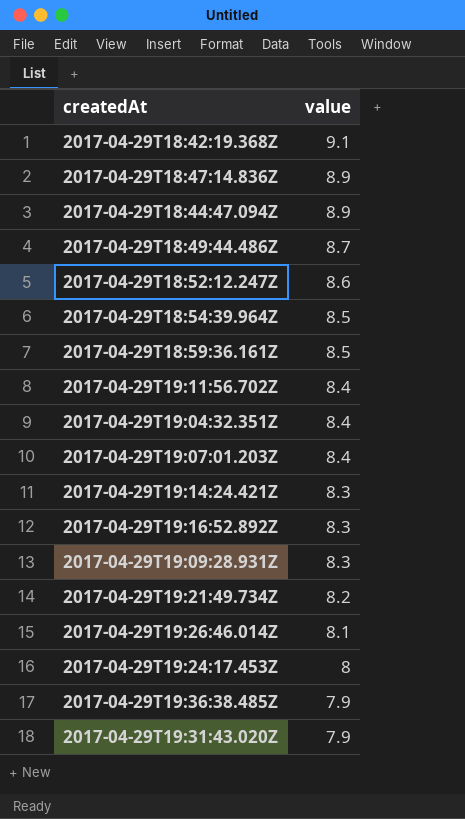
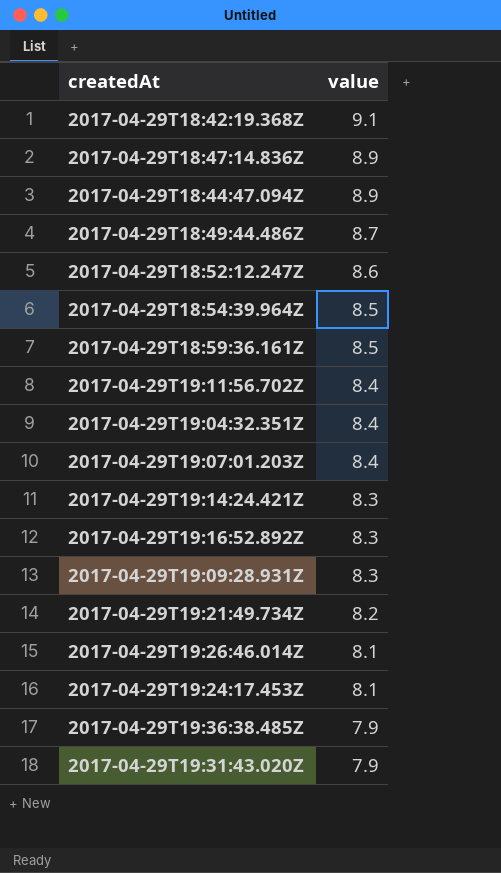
2017-04-29T19:24:17.453Z | value: 8 -> 8.1

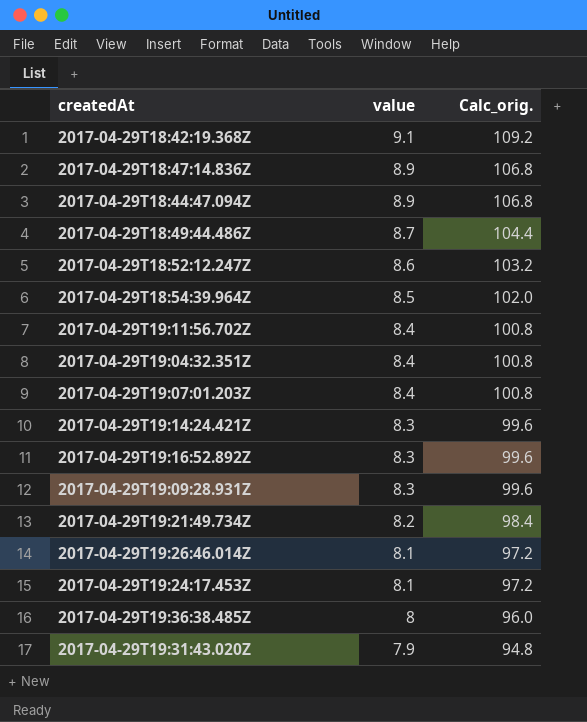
column Calc_orig. | formula: none -> [value] * 12
row 2017-04-29T18:59:36.161Z: 8.5 -> none
2017-04-29T19:36:38.485Z | value: 7.9 -> 8

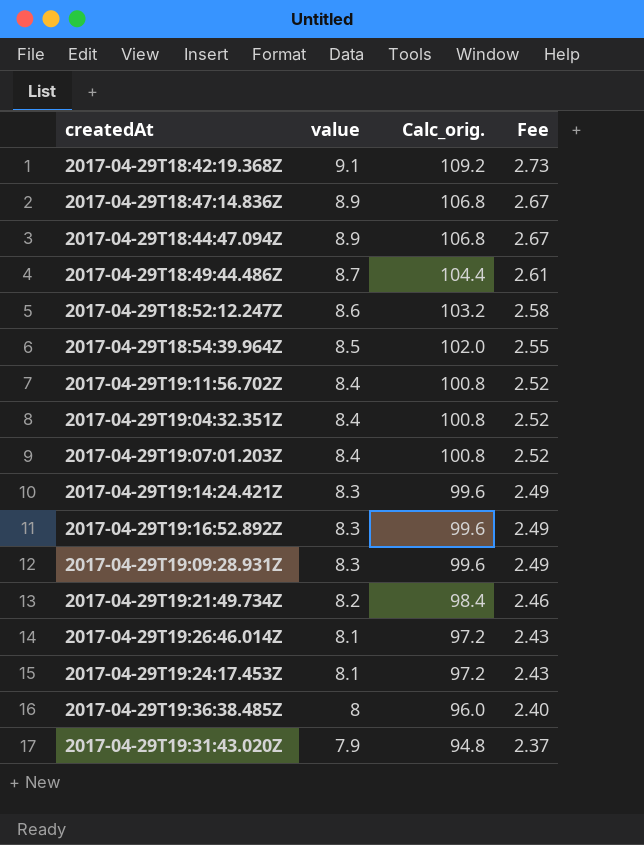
column Fee | formula: none -> [value] * 0.3

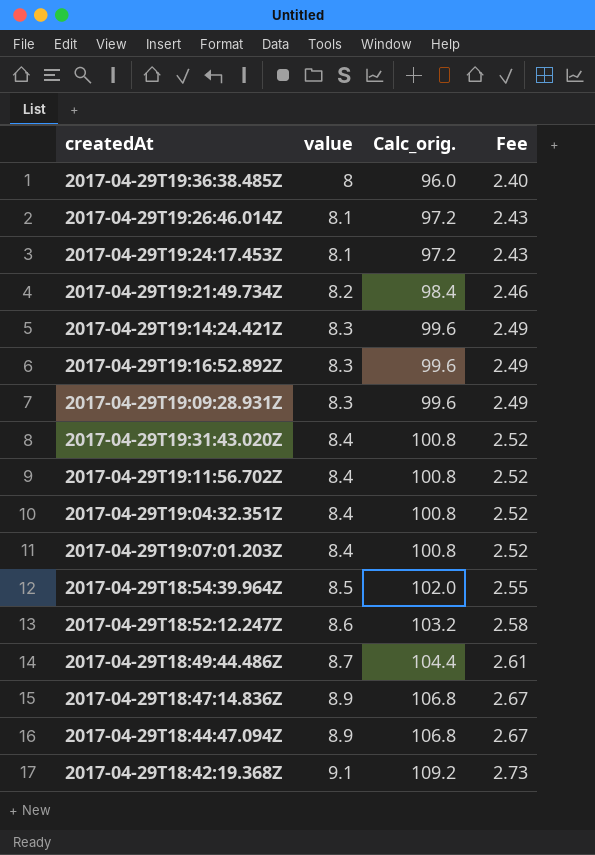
row order: value descending -> value ascending
2017-04-29T19:31:43.020Z | value: 7.9 -> 8.4
2017-04-29T19:31:43.020Z | Calc_orig.: 94.8 -> 100.8
2017-04-29T19:31:43.020Z | Fee: 2.37 -> 2.52

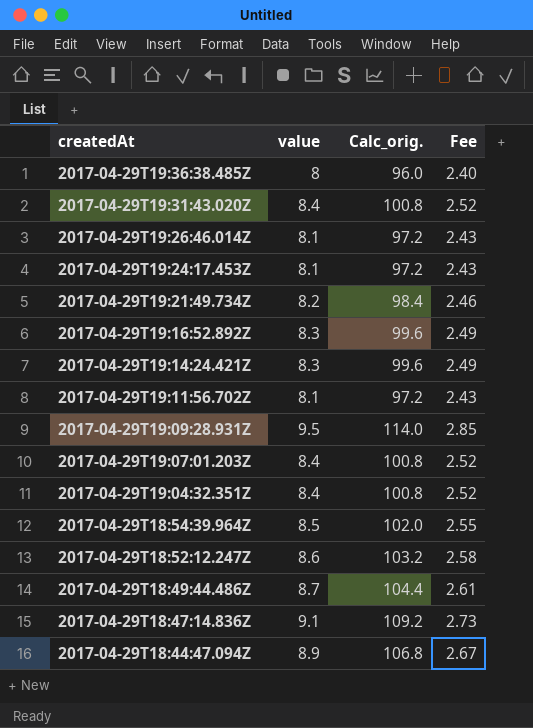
row order: value ascending -> createdAt descending
row 2017-04-29T18:42:19.368Z: 9.1 | 109.2 | 2.73 -> none
2017-04-29T19:11:56.702Z | value: 8.4 -> 8.1
2017-04-29T19:11:56.702Z | Calc_orig.: 100.8 -> 97.2
2017-04-29T19:11:56.702Z | Fee: 2.52 -> 2.43
2017-04-29T19:09:28.931Z | value: 8.3 -> 9.5
2017-04-29T19:09:28.931Z | Calc_orig.: 99.6 -> 114.0
2017-04-29T19:09:28.931Z | Fee: 2.49 -> 2.85
2017-04-29T18:47:14.836Z | value: 8.9 -> 9.1
2017-04-29T18:47:14.836Z | Calc_orig.: 106.8 -> 109.2
2017-04-29T18:47:14.836Z | Fee: 2.67 -> 2.73

